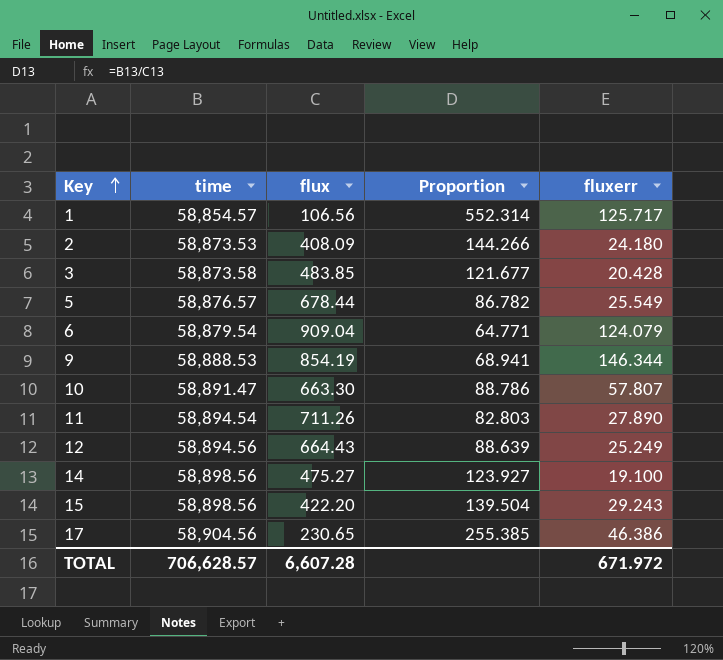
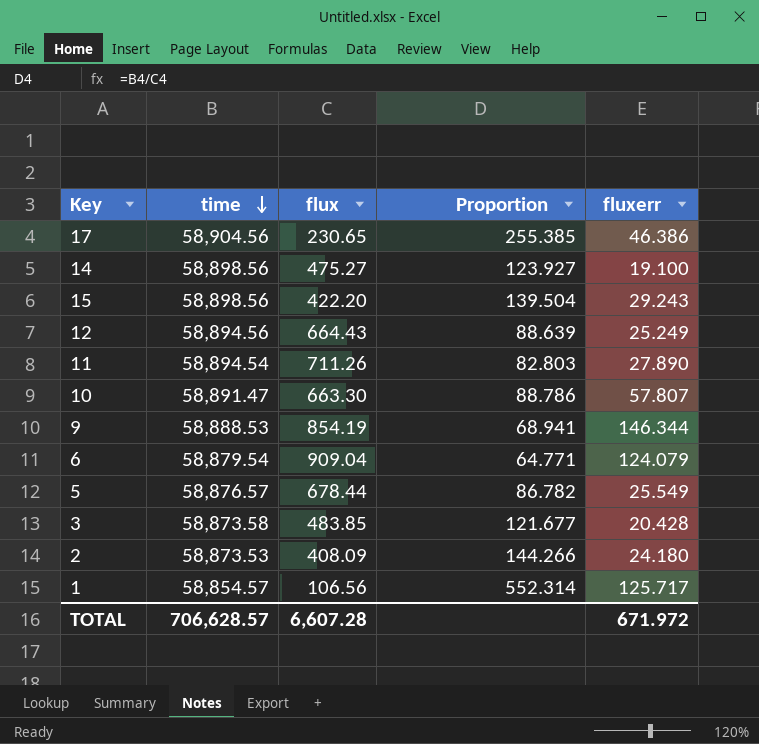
row order: Key ascending -> time descending

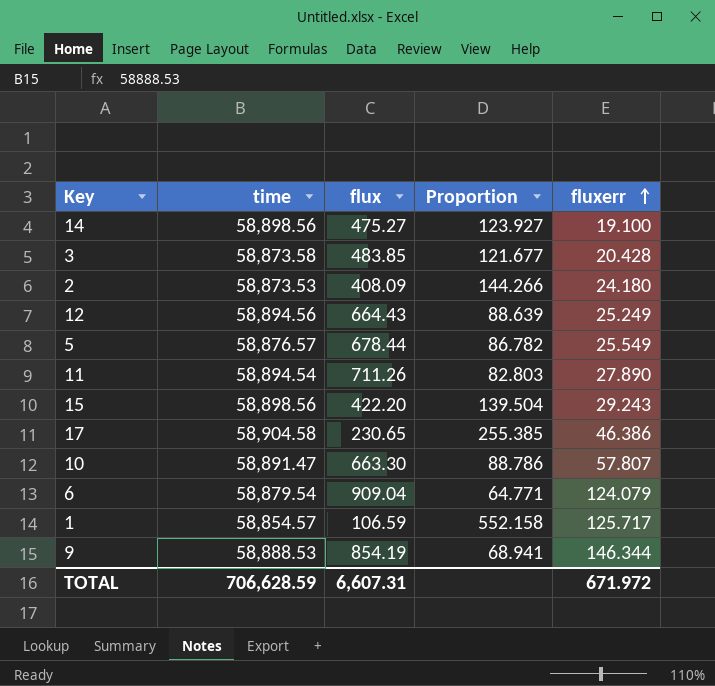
row order: time descending -> fluxerr ascending
17 | time: 58,904.56 -> 58,904.58
1 | flux: 106.56 -> 106.59
1 | Proportion: 552.314 -> 552.158
TOTAL | time: 706,628.57 -> 706,628.59
TOTAL | flux: 6,607.28 -> 6,607.31

